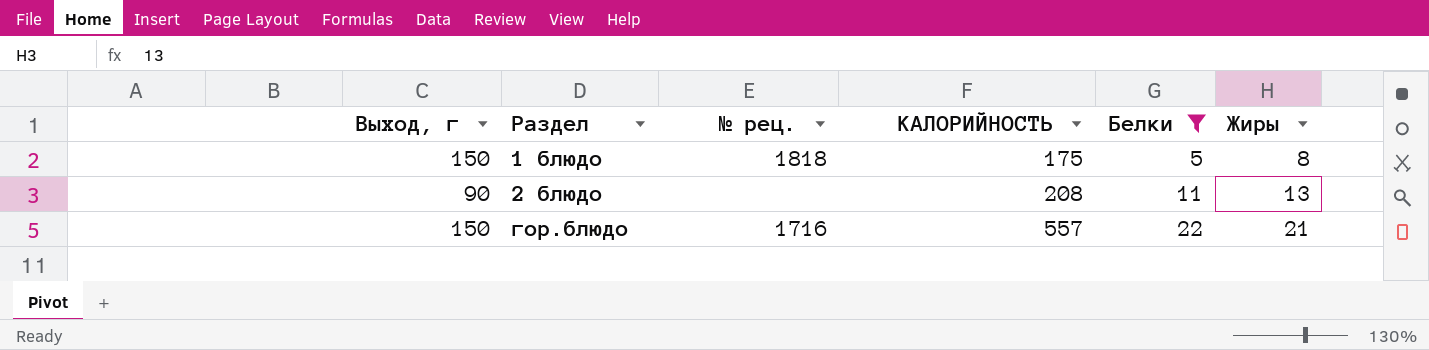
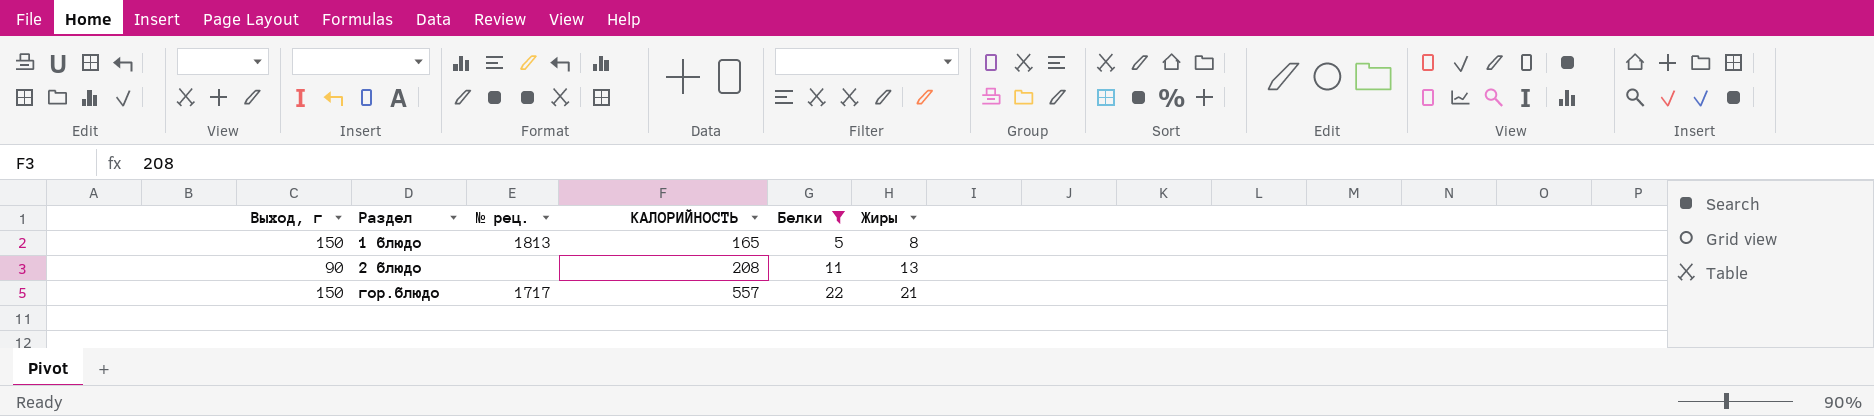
1 блюдо | № рец.: 1818 -> 1813
1 блюдо | КАЛОРИЙНОСТЬ: 175 -> 165
гор.блюдо | № рец.: 1716 -> 1717

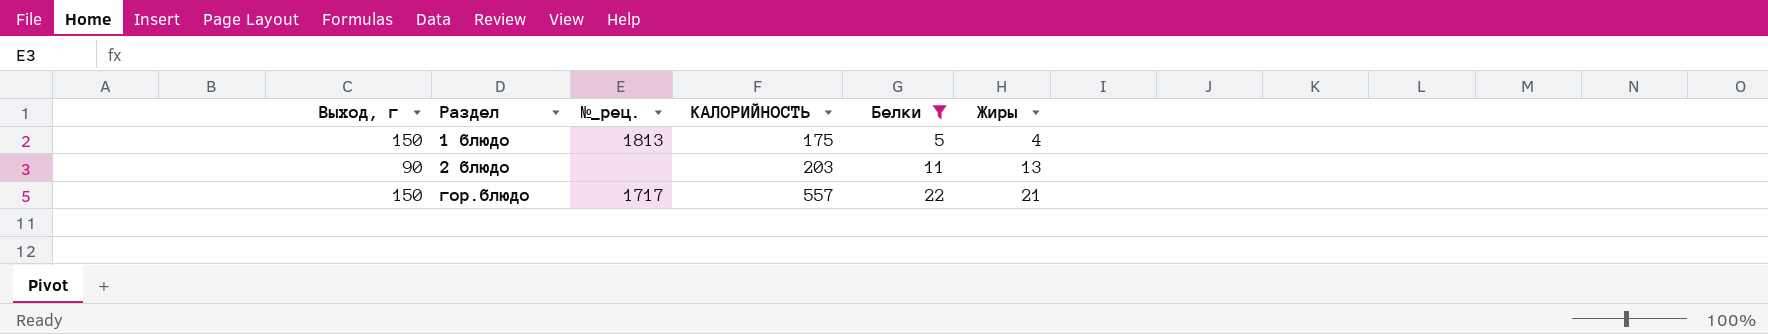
column name: № рец. -> №_рец.
1 блюдо | КАЛОРИЙНОСТЬ: 165 -> 175
1 блюдо | Жиры: 8 -> 4
2 блюдо | КАЛОРИЙНОСТЬ: 208 -> 203

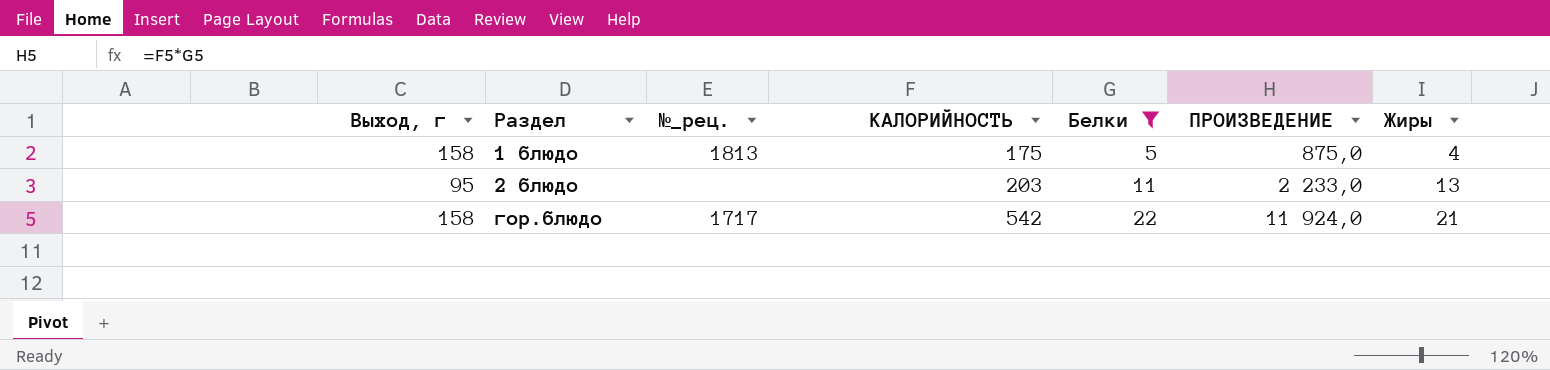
column ПРОИЗВЕДЕНИЕ | formula: none -> [КАЛОРИЙНОСТЬ] * [Белки]
1 блюдо | Выход, г: 150 -> 158
2 блюдо | Выход, г: 90 -> 95
гор.блюдо | Выход, г: 150 -> 158
гор.блюдо | КАЛОРИЙНОСТЬ: 557 -> 542

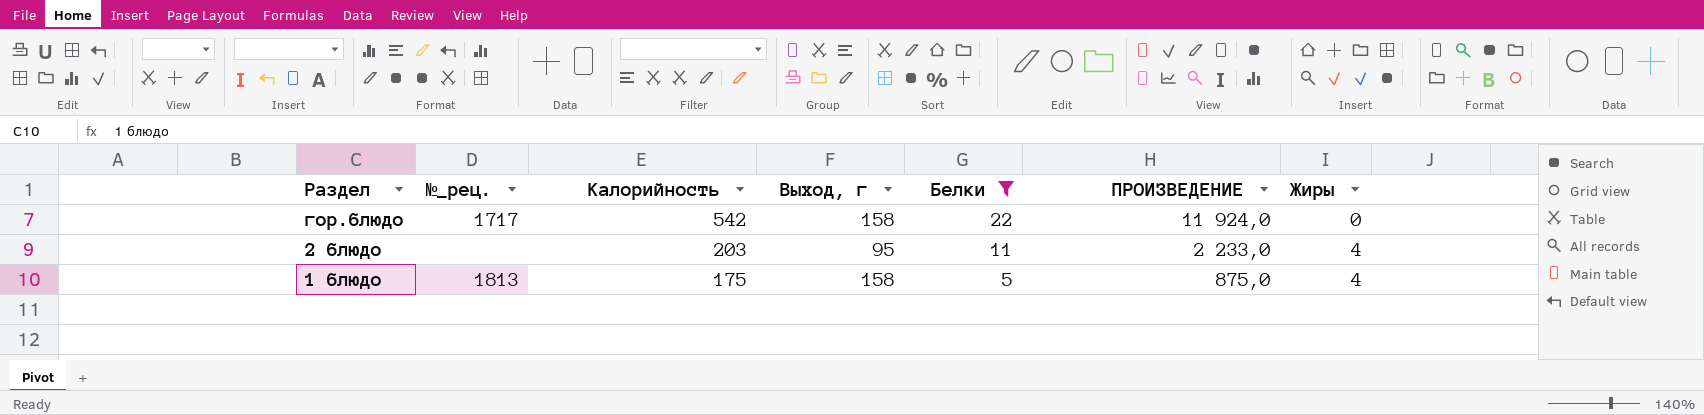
row order: Раздел ascending -> Раздел descending
column name: КАЛОРИЙНОСТЬ -> Калорийность
column Выход, г | position: 1 -> 4
гор.блюдо | Жиры: 21 -> 0
2 блюдо | Жиры: 13 -> 4

